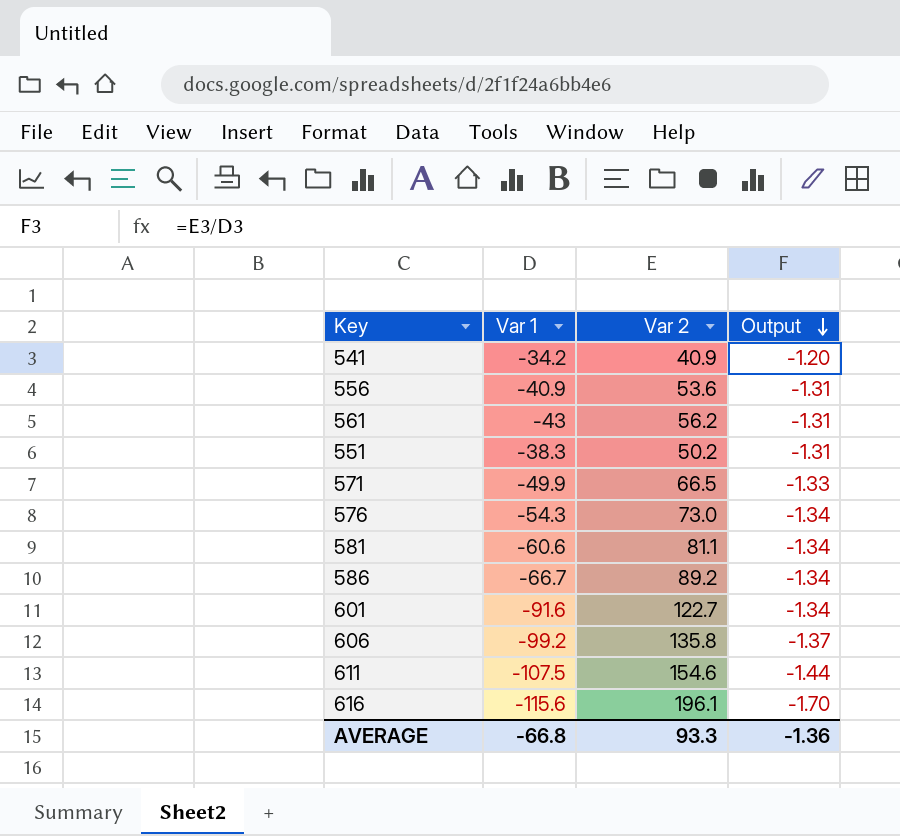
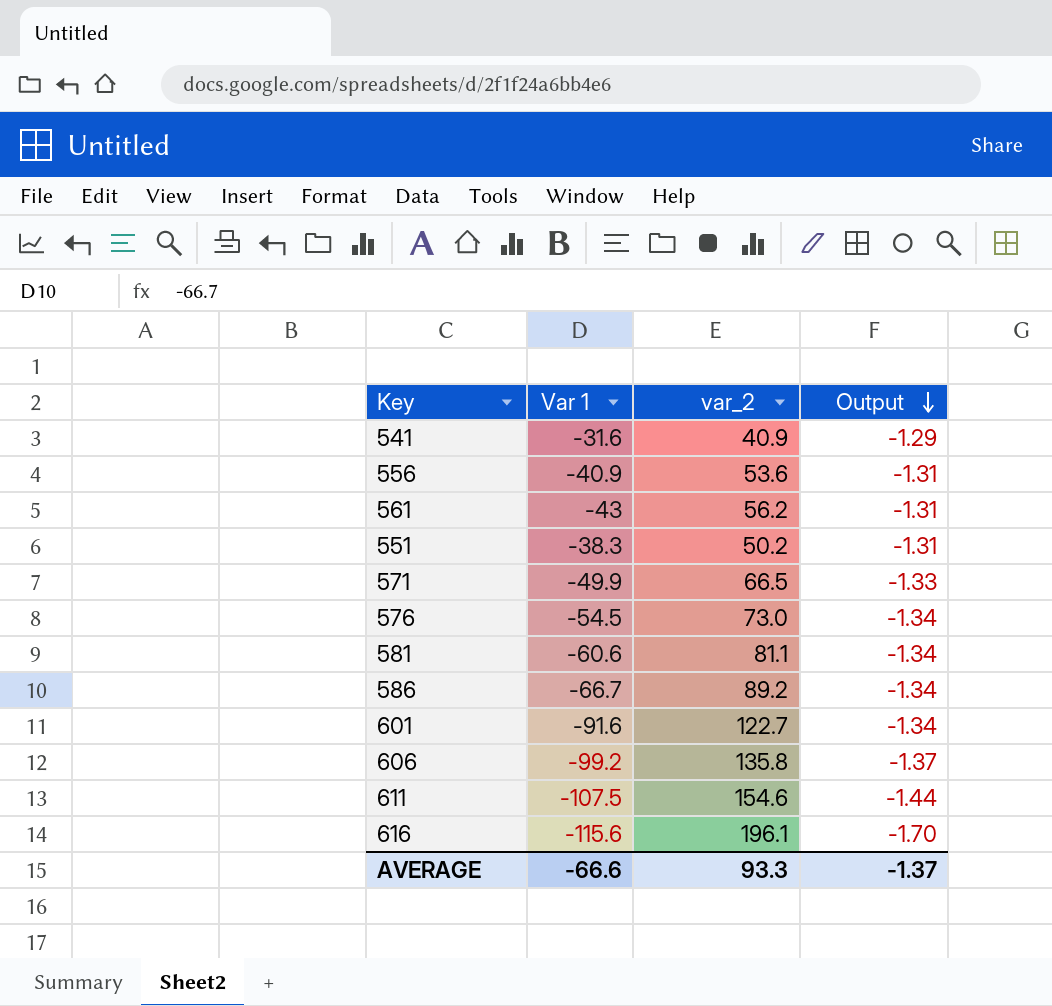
column name: Var 2 -> var_2
541 | Var 1: -34.2 -> -31.6
541 | Output: -1.20 -> -1.29
576 | Var 1: -54.3 -> -54.5
AVERAGE | Var 1: -66.8 -> -66.6
AVERAGE | Output: -1.36 -> -1.37

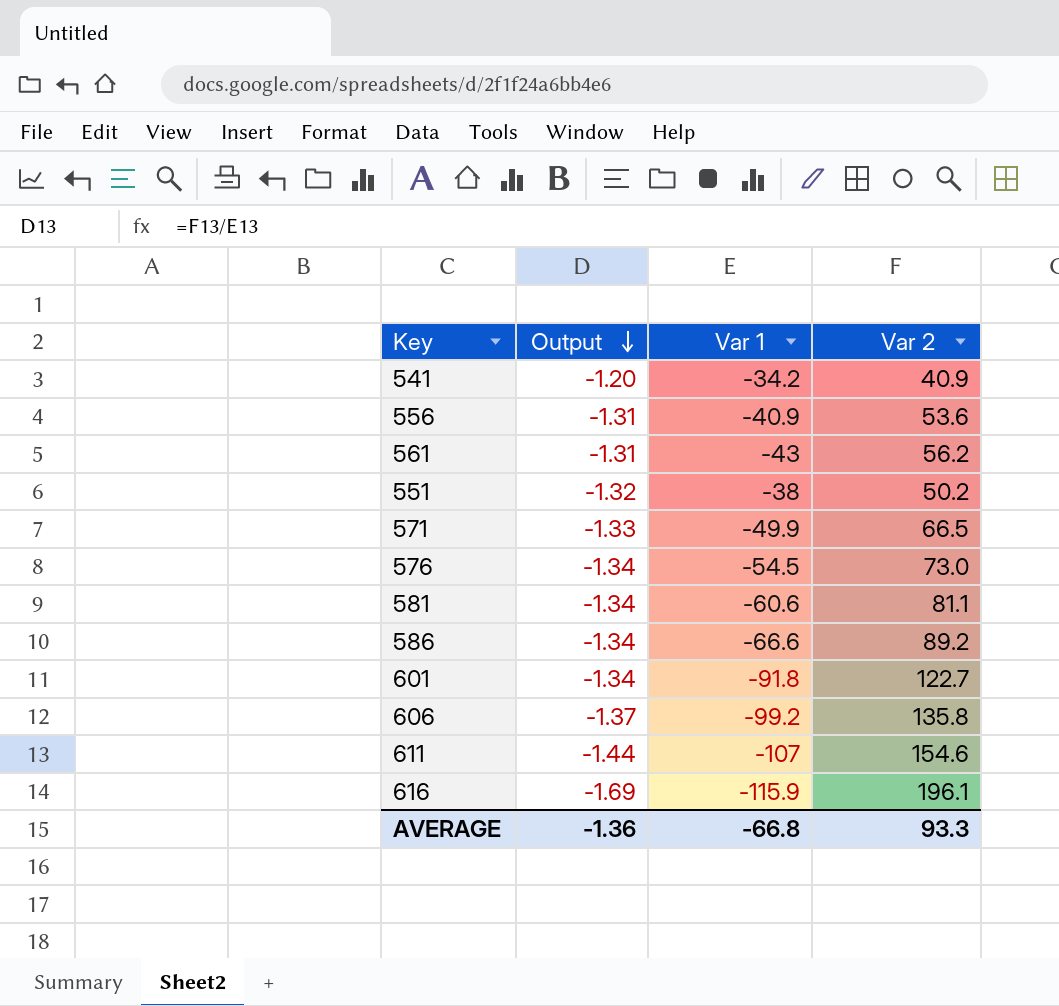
column Output | position: 4 -> 2
column name: var_2 -> Var 2
541 | Output: -1.29 -> -1.20
541 | Var 1: -31.6 -> -34.2
551 | Output: -1.31 -> -1.32
551 | Var 1: -38.3 -> -38
586 | Var 1: -66.7 -> -66.6
601 | Var 1: -91.6 -> -91.8
611 | Var 1: -107.5 -> -107
616 | Output: -1.70 -> -1.69
616 | Var 1: -115.6 -> -115.9
AVERAGE | Output: -1.37 -> -1.36
AVERAGE | Var 1: -66.6 -> -66.8

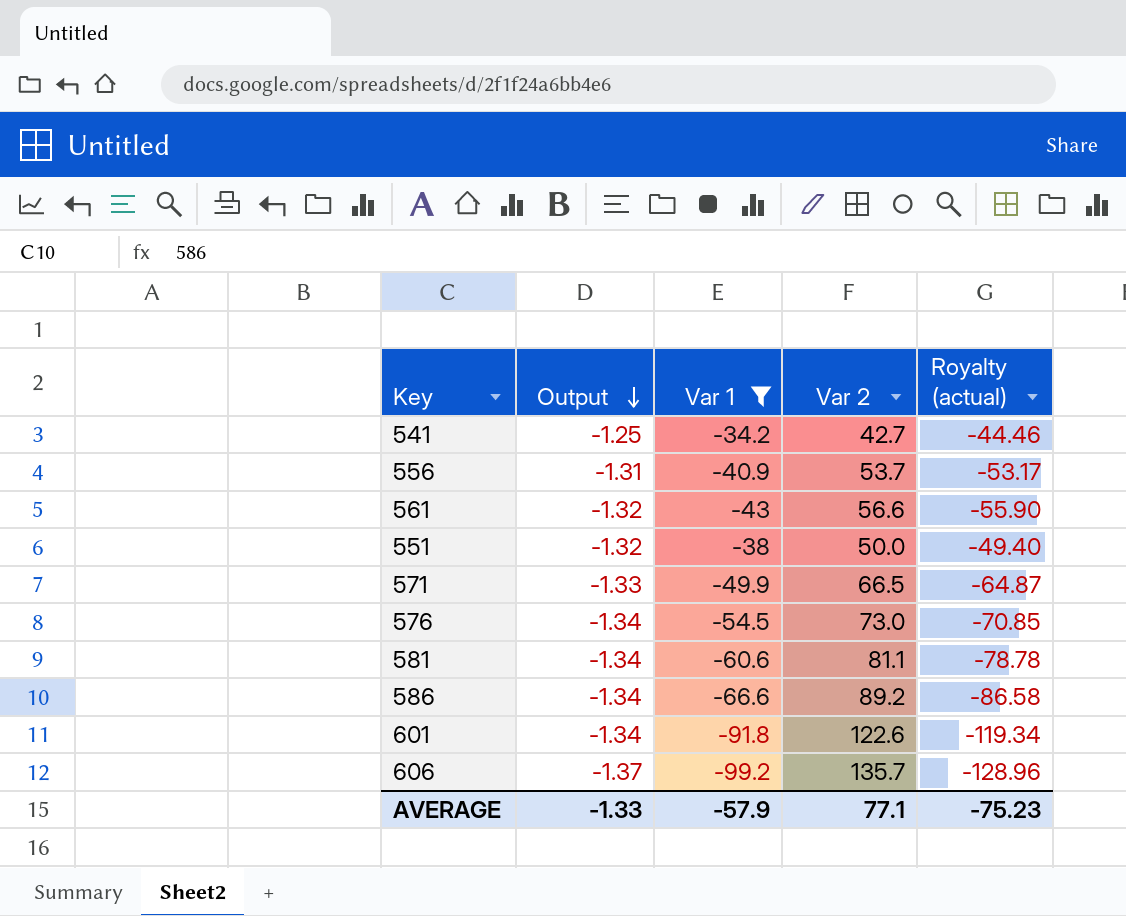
filter: none -> Var 1 >= -99.2
column Royalty (actual) | formula: none -> [Var 1] * 1.3
541 | Output: -1.20 -> -1.25
541 | Var 2: 40.9 -> 42.7
556 | Var 2: 53.6 -> 53.7
561 | Output: -1.31 -> -1.32
561 | Var 2: 56.2 -> 56.6
551 | Var 2: 50.2 -> 50.0
601 | Var 2: 122.7 -> 122.6
606 | Var 2: 135.8 -> 135.7
AVERAGE | Output: -1.36 -> -1.33
AVERAGE | Var 1: -66.8 -> -57.9
AVERAGE | Var 2: 93.3 -> 77.1

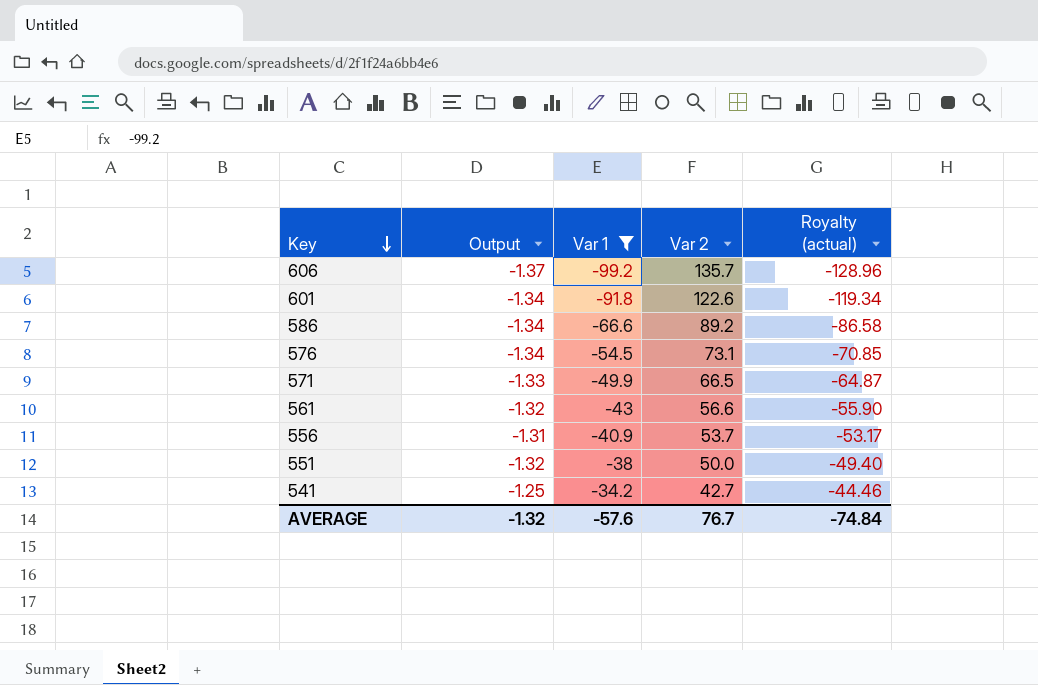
row order: Output descending -> Key descending
row 581: -1.34 | -60.6 | 81.1 | -78.78 -> none
576 | Var 2: 73.0 -> 73.1
AVERAGE | Output: -1.33 -> -1.32
AVERAGE | Var 1: -57.9 -> -57.6
AVERAGE | Var 2: 77.1 -> 76.7
AVERAGE | Royalty (actual): -75.23 -> -74.84

